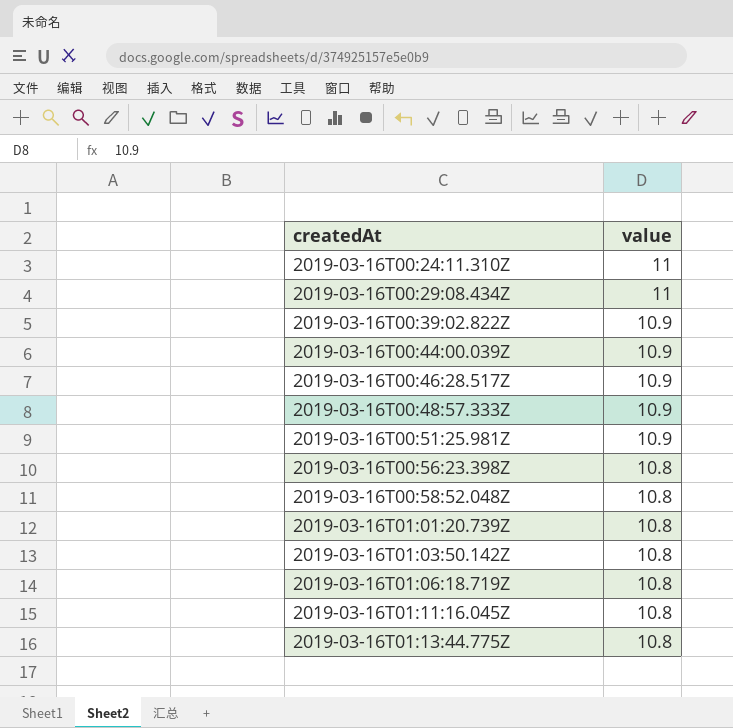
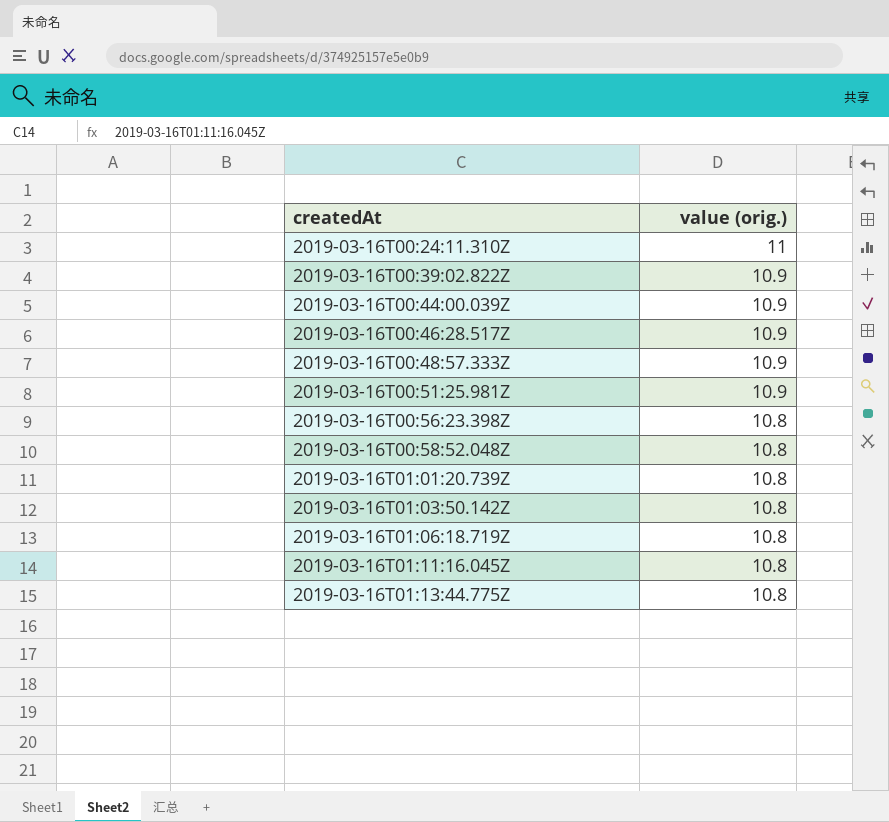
column name: value -> value (orig.)
row 2019-03-16T00:29:08.434Z: 11 -> none

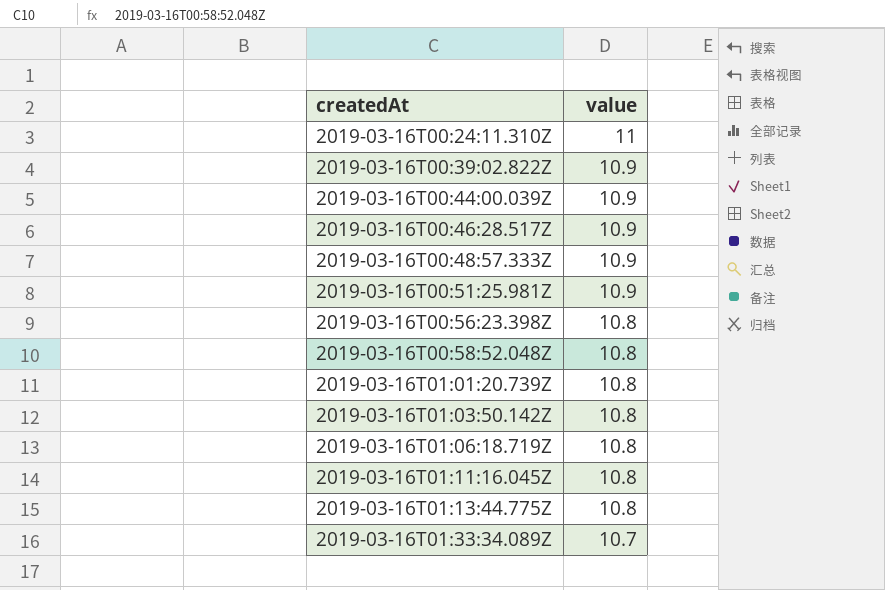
column name: value (orig.) -> value
row 2019-03-16T01:33:34.089Z: none -> 10.7

